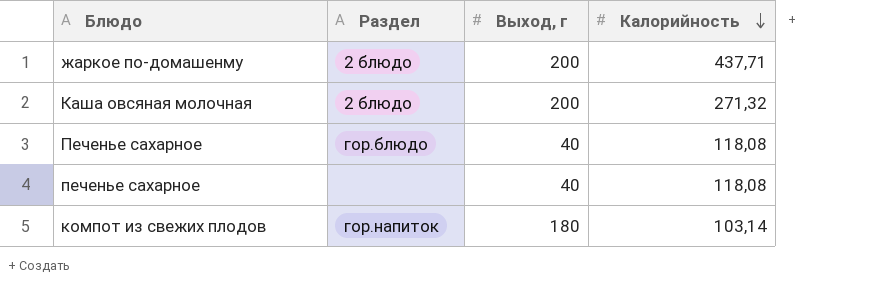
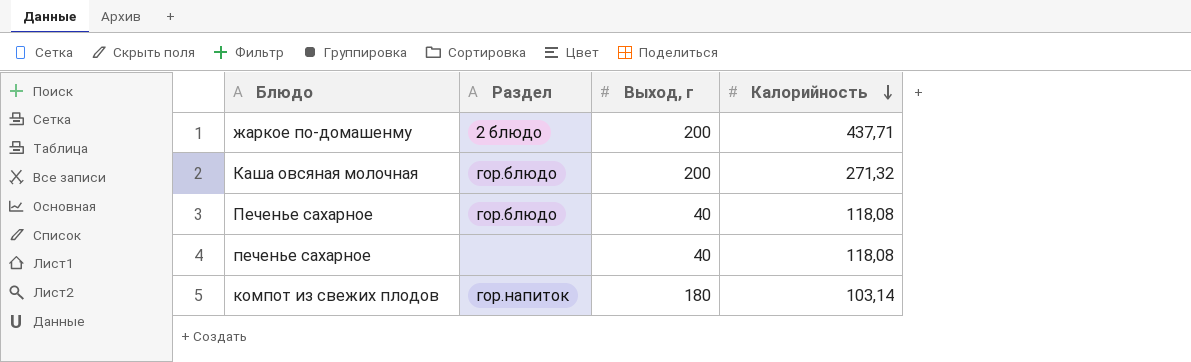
Каша овсяная молочная | Раздел: 2 блюдо -> гор.блюдо

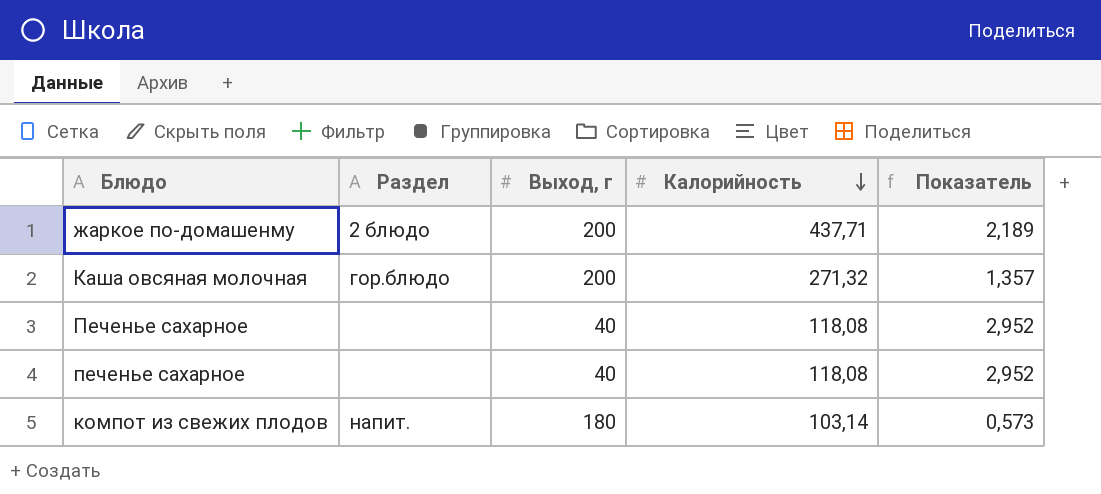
column Показатель | formula: none -> [Калорийность] / [Выход, г]
Печенье сахарное | Раздел: гор.блюдо -> none
компот из свежих плодов | Раздел: гор.напиток -> напит.

